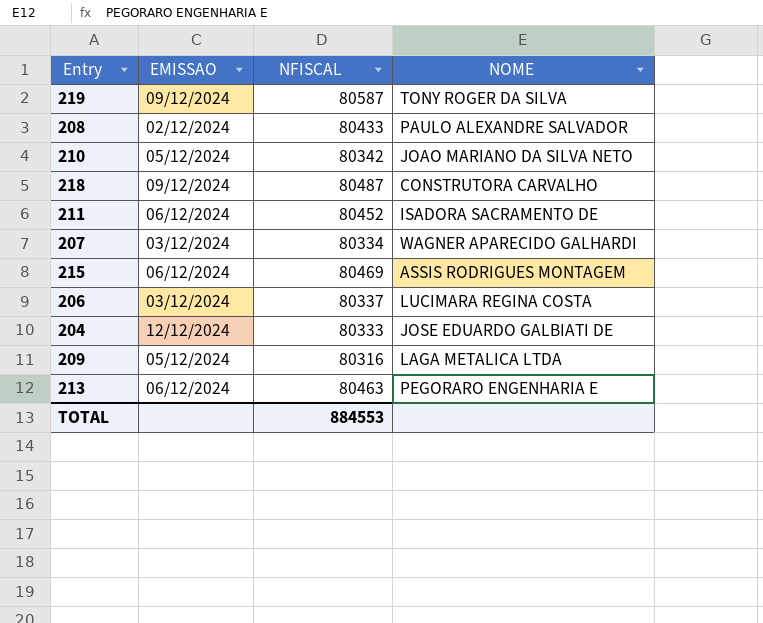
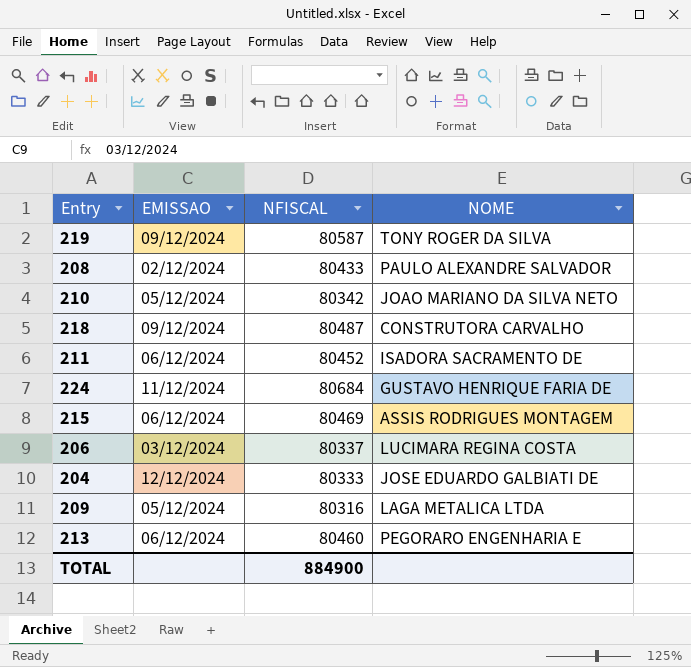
row 207: 03/12/2024 | 80334 | WAGNER APARECIDO GALHARDI -> none
row 224: none -> 11/12/2024 | 80684 | GUSTAVO HENRIQUE FARIA DE
213 | NFISCAL: 80463 -> 80460
TOTAL | NFISCAL: 884553 -> 884900

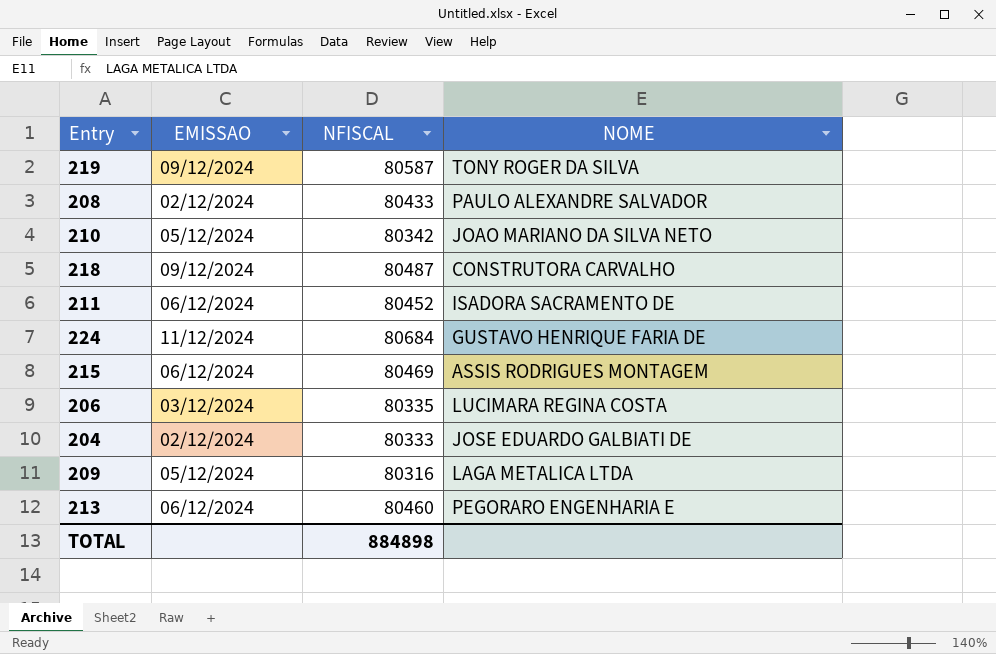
206 | NFISCAL: 80337 -> 80335
204 | EMISSAO: 12/12/2024 -> 02/12/2024
TOTAL | NFISCAL: 884900 -> 884898

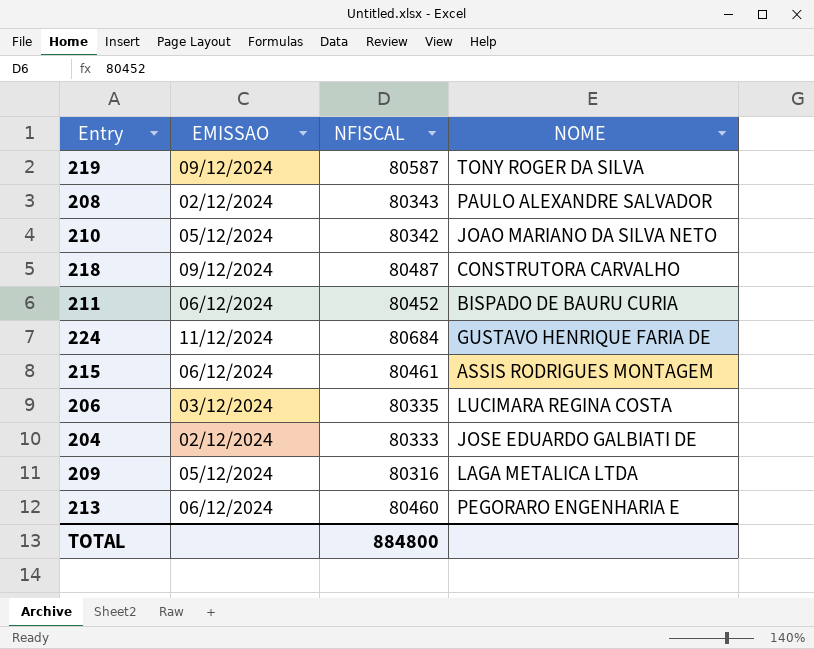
208 | NFISCAL: 80433 -> 80343
211 | NOME: ISADORA SACRAMENTO DE -> BISPADO DE BAURU CURIA
215 | NFISCAL: 80469 -> 80461
TOTAL | NFISCAL: 884898 -> 884800

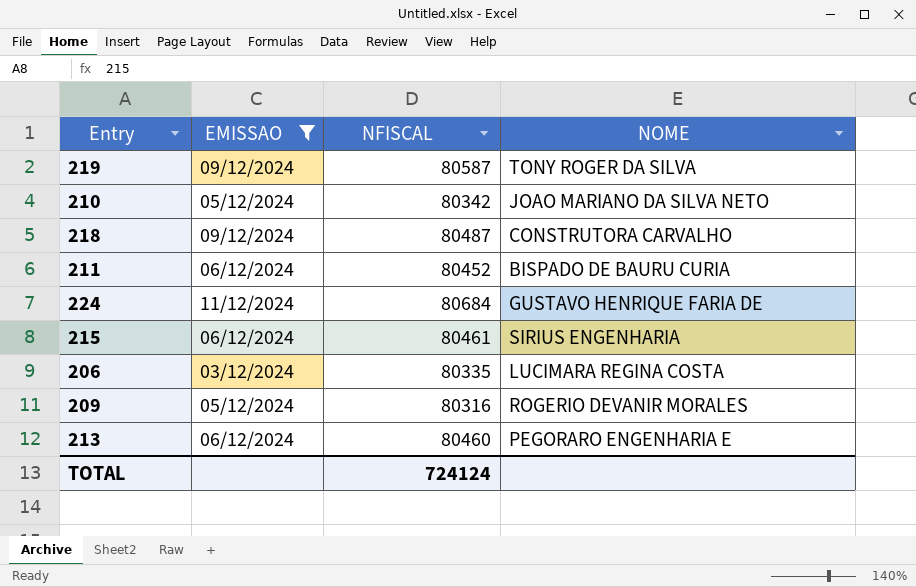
filter: none -> EMISSAO != 02/12/2024
215 | NOME: ASSIS RODRIGUES MONTAGEM -> SIRIUS ENGENHARIA
209 | NOME: LAGA METALICA LTDA -> ROGERIO DEVANIR MORALES
TOTAL | NFISCAL: 884800 -> 724124

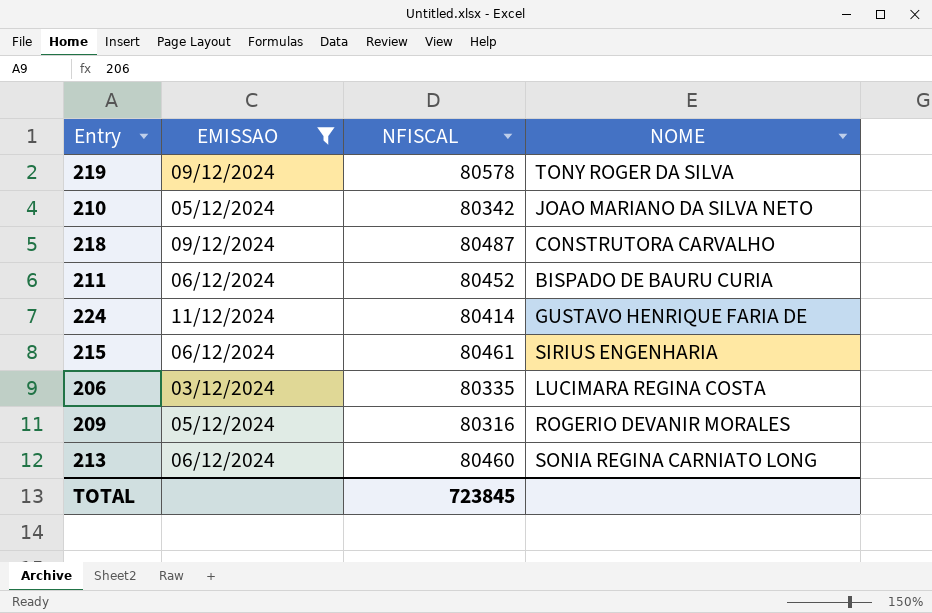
219 | NFISCAL: 80587 -> 80578
224 | NFISCAL: 80684 -> 80414
213 | NOME: PEGORARO ENGENHARIA E -> SONIA REGINA CARNIATO LONG
TOTAL | NFISCAL: 724124 -> 723845

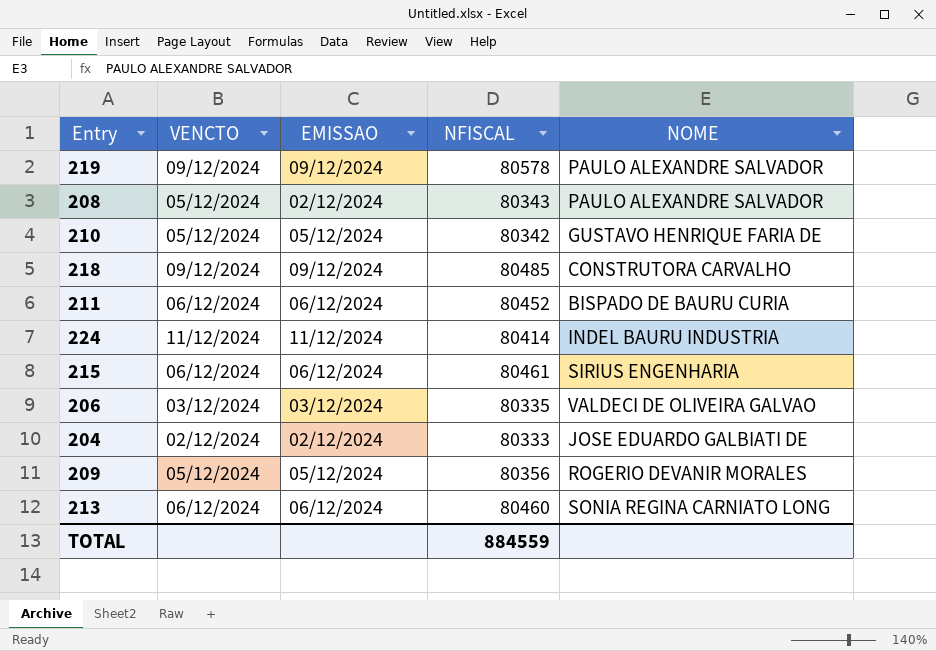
filter: EMISSAO != 02/12/2024 -> none
column VENCTO | position: none -> 2
219 | NOME: TONY ROGER DA SILVA -> PAULO ALEXANDRE SALVADOR
210 | NOME: JOAO MARIANO DA SILVA NETO -> GUSTAVO HENRIQUE FARIA DE
218 | NFISCAL: 80487 -> 80485
224 | NOME: GUSTAVO HENRIQUE FARIA DE -> INDEL BAURU INDUSTRIA
206 | NOME: LUCIMARA REGINA COSTA -> VALDECI DE OLIVEIRA GALVAO
209 | NFISCAL: 80316 -> 80356
TOTAL | NFISCAL: 723845 -> 884559

